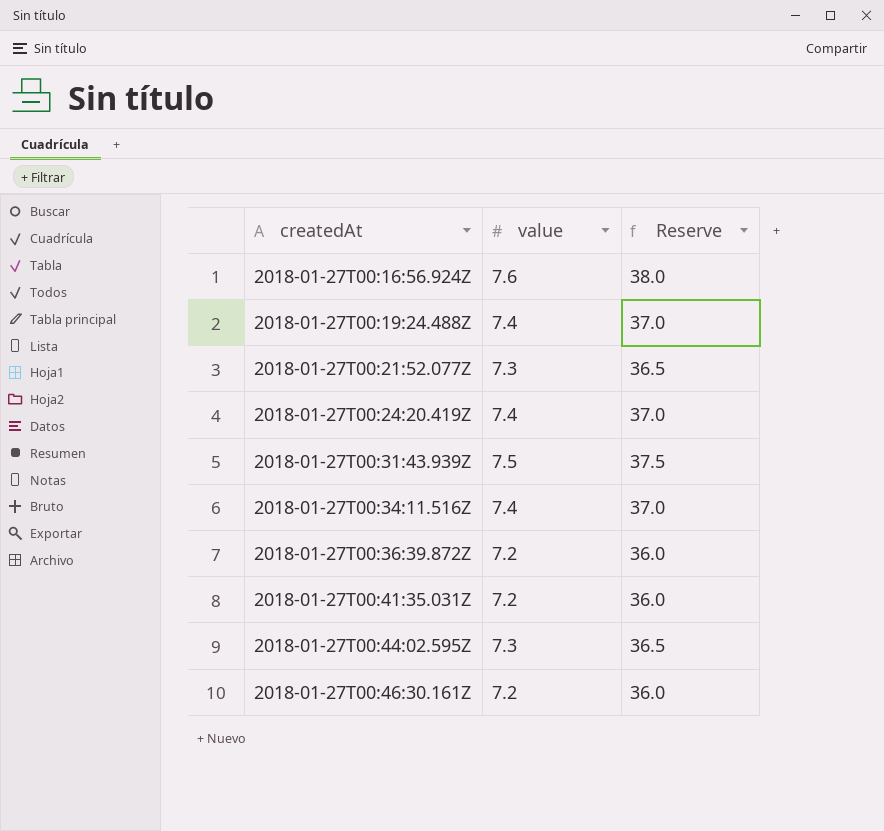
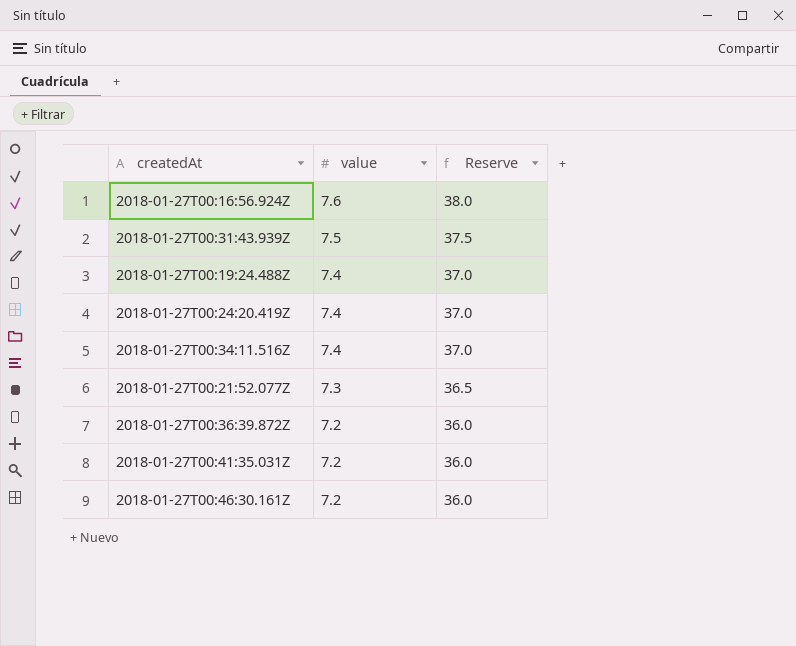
row order: createdAt ascending -> value descending
row 2018-01-27T00:44:02.595Z: 7.3 | 36.5 -> none

